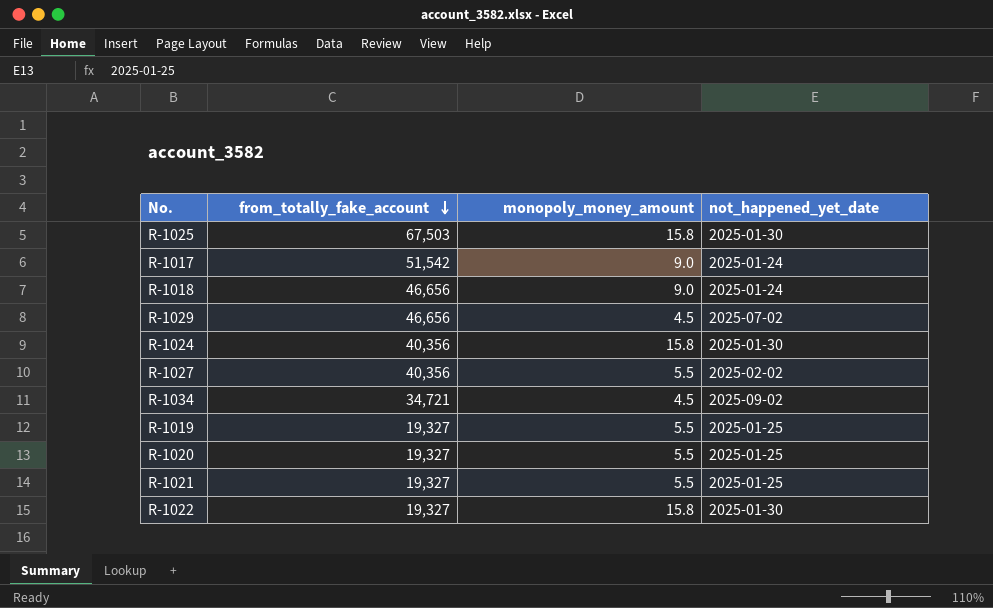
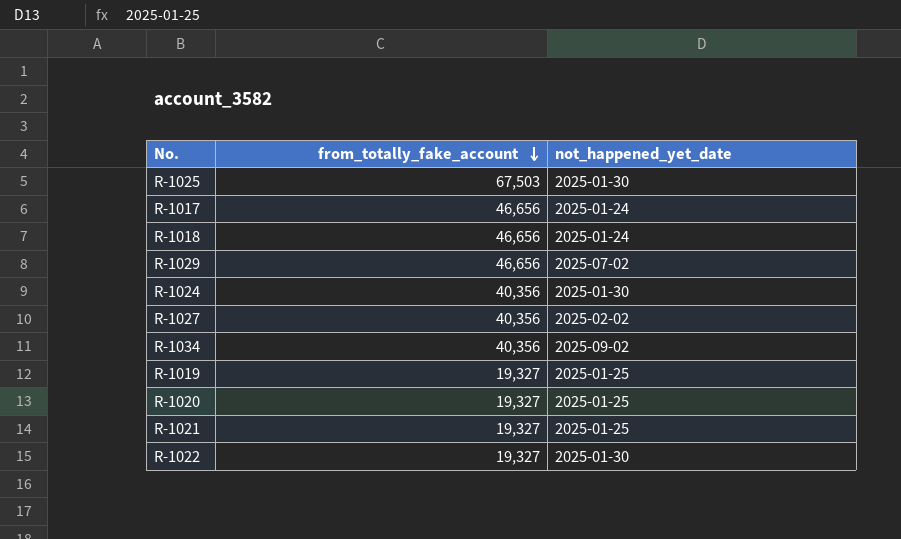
column monopoly_money_amount | position: 3 -> none
R-1017 | from_totally_fake_account: 51,542 -> 46,656
R-1034 | from_totally_fake_account: 34,721 -> 40,356

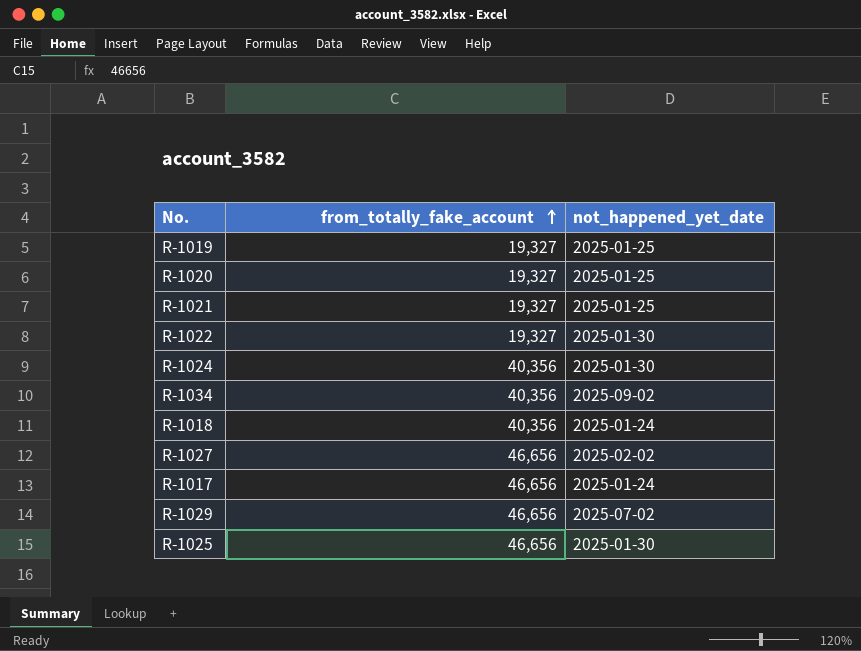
row order: from_totally_fake_account descending -> from_totally_fake_account ascending
R-1018 | from_totally_fake_account: 46,656 -> 40,356
R-1027 | from_totally_fake_account: 40,356 -> 46,656
R-1025 | from_totally_fake_account: 67,503 -> 46,656

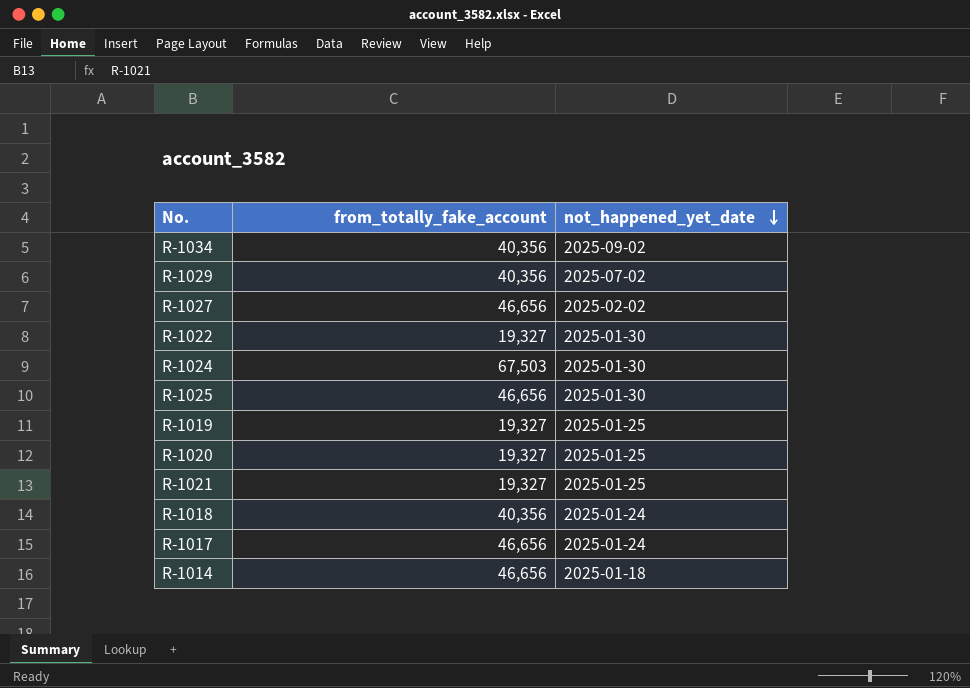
row order: from_totally_fake_account ascending -> not_happened_yet_date descending
R-1029 | from_totally_fake_account: 46,656 -> 40,356
R-1024 | from_totally_fake_account: 40,356 -> 67,503
row R-1014: none -> 46,656 | 2025-01-18

